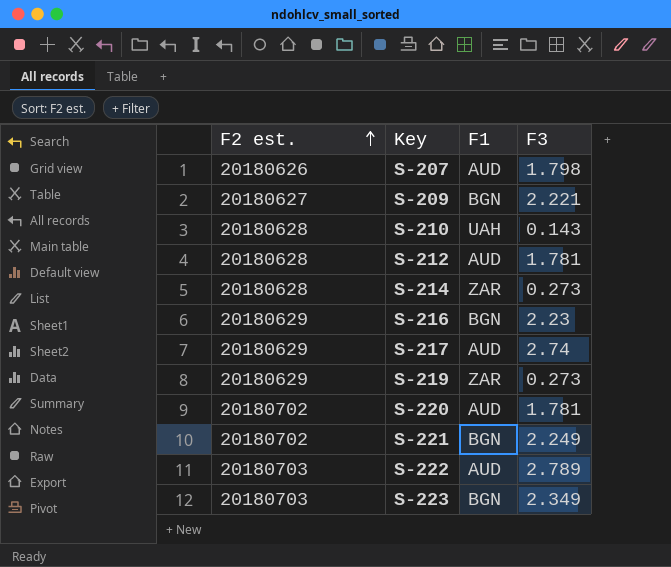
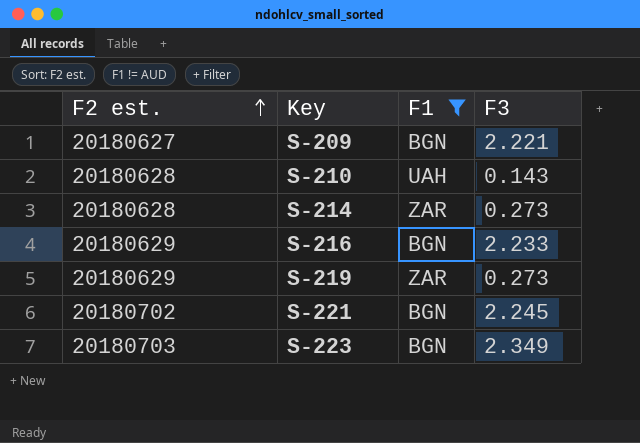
filter: none -> F1 != AUD
S-216 | F3: 2.23 -> 2.233
S-221 | F3: 2.249 -> 2.245

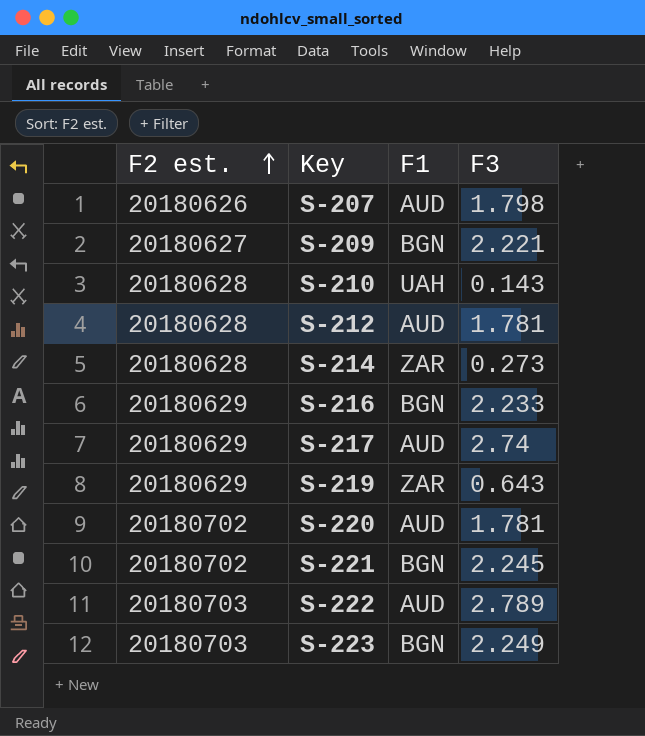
filter: F1 != AUD -> none
S-219 | F3: 0.273 -> 0.643
S-223 | F3: 2.349 -> 2.249

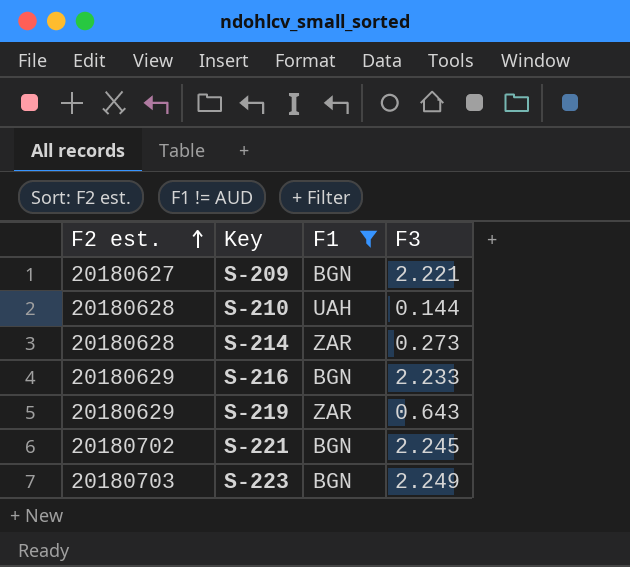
filter: none -> F1 != AUD
S-210 | F3: 0.143 -> 0.144

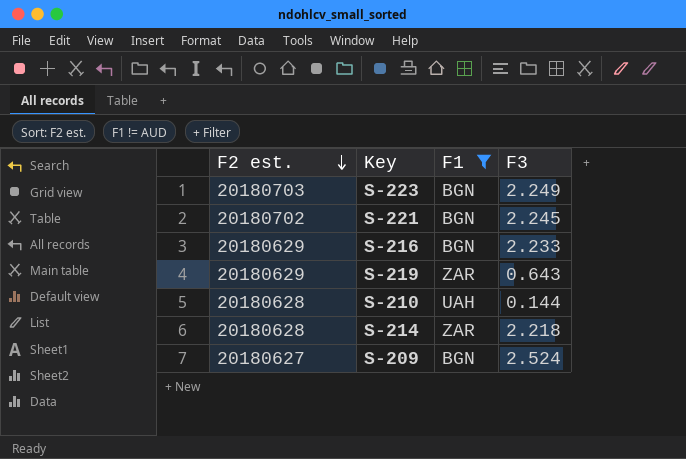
row order: F2 est. ascending -> F2 est. descending
S-214 | F3: 0.273 -> 2.218
S-209 | F3: 2.221 -> 2.524

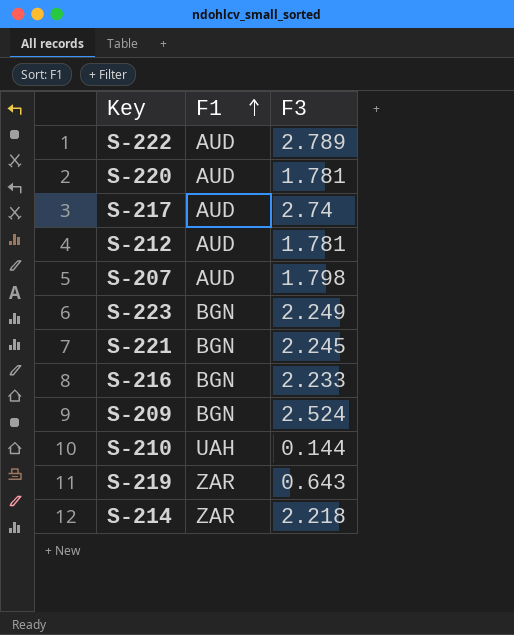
filter: F1 != AUD -> none
row order: F2 est. descending -> F1 ascending
column F2 est. | position: 1 -> none

